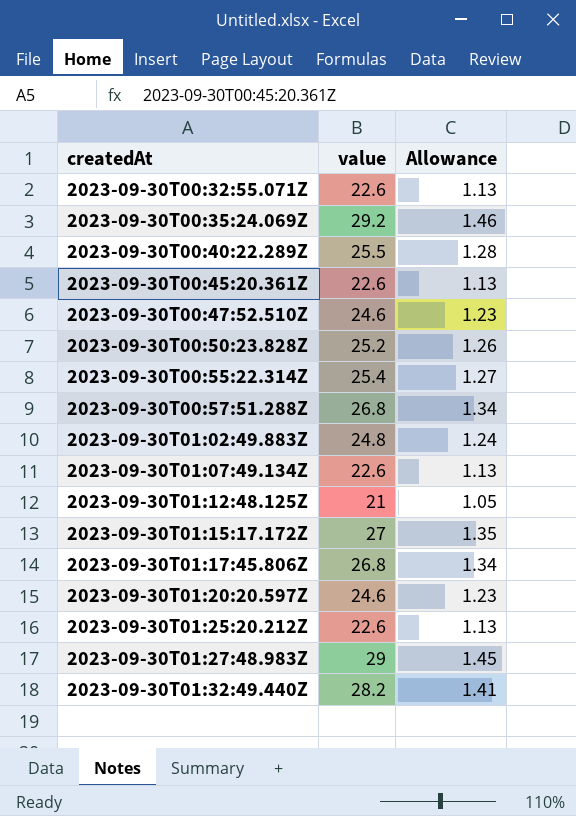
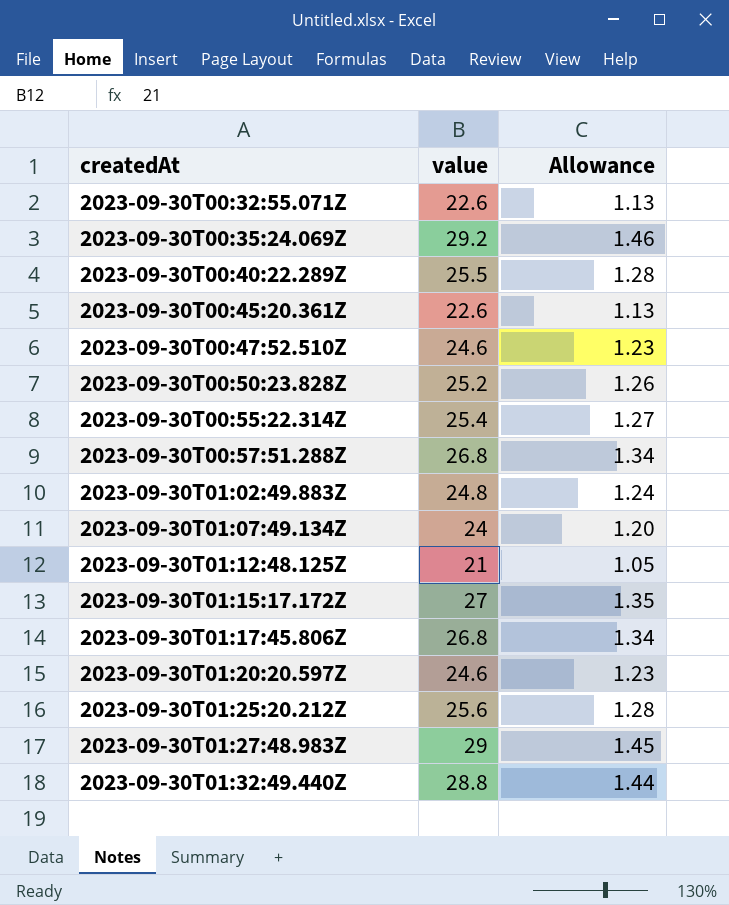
2023-09-30T01:07:49.134Z | value: 22.6 -> 24
2023-09-30T01:07:49.134Z | Allowance: 1.13 -> 1.20
2023-09-30T01:25:20.212Z | value: 22.6 -> 25.6
2023-09-30T01:25:20.212Z | Allowance: 1.13 -> 1.28
2023-09-30T01:32:49.440Z | value: 28.2 -> 28.8
2023-09-30T01:32:49.440Z | Allowance: 1.41 -> 1.44

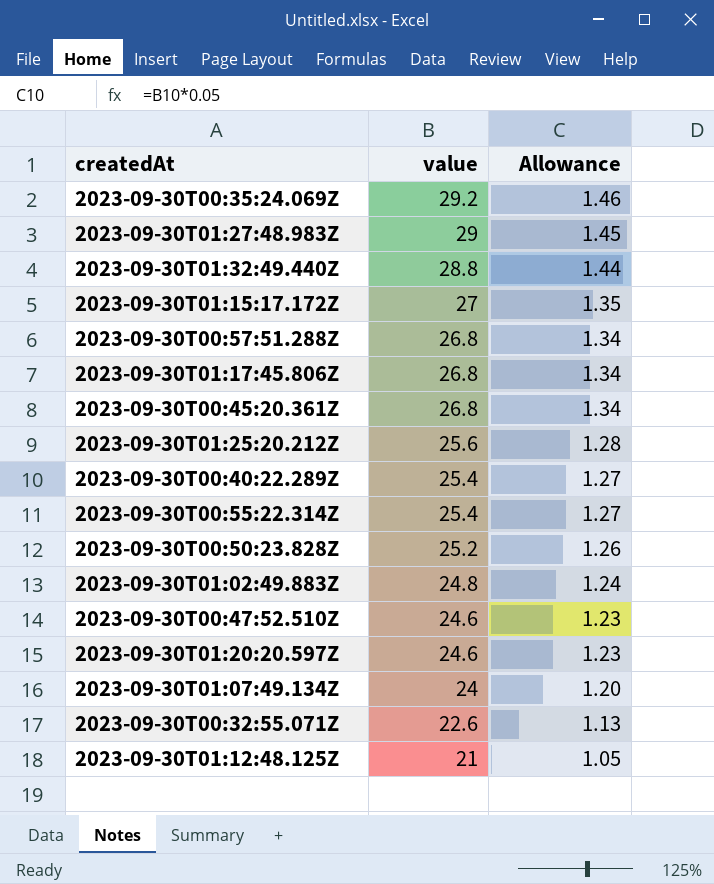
row order: createdAt ascending -> value descending
2023-09-30T00:45:20.361Z | value: 22.6 -> 26.8
2023-09-30T00:45:20.361Z | Allowance: 1.13 -> 1.34
2023-09-30T00:40:22.289Z | value: 25.5 -> 25.4
2023-09-30T00:40:22.289Z | Allowance: 1.28 -> 1.27

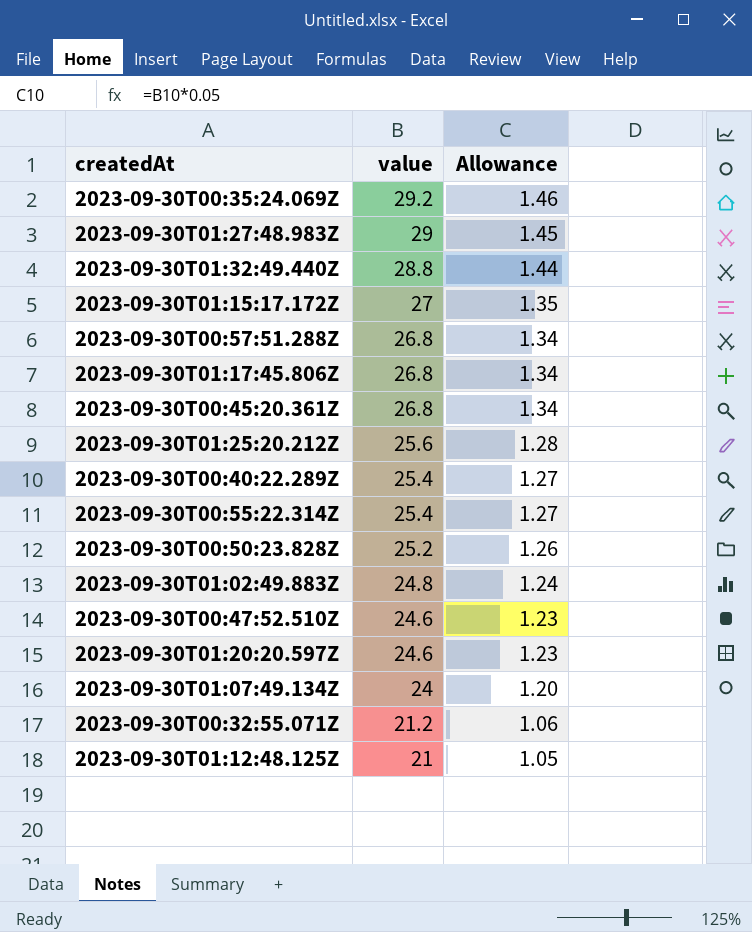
2023-09-30T00:32:55.071Z | value: 22.6 -> 21.2
2023-09-30T00:32:55.071Z | Allowance: 1.13 -> 1.06

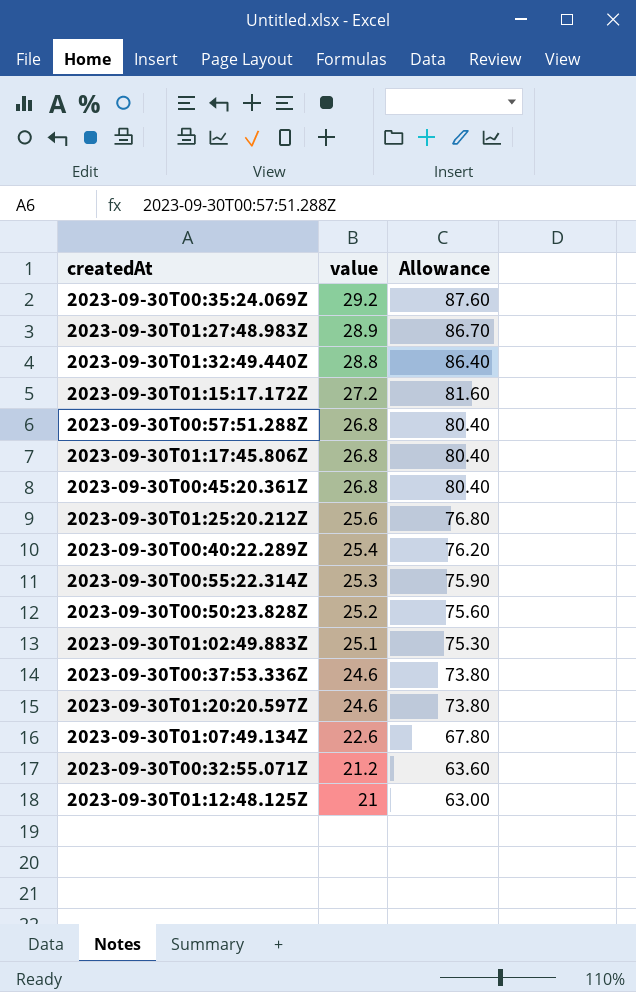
column Allowance | formula: [value] * 0.05 -> [value] * 3
row 2023-09-30T00:47:52.510Z: 24.6 | 1.23 -> none
2023-09-30T01:27:48.983Z | value: 29 -> 28.9
2023-09-30T01:15:17.172Z | value: 27 -> 27.2
2023-09-30T00:55:22.314Z | value: 25.4 -> 25.3
2023-09-30T01:02:49.883Z | value: 24.8 -> 25.1
row 2023-09-30T00:37:53.336Z: none -> 24.6 | 73.80
2023-09-30T01:07:49.134Z | value: 24 -> 22.6

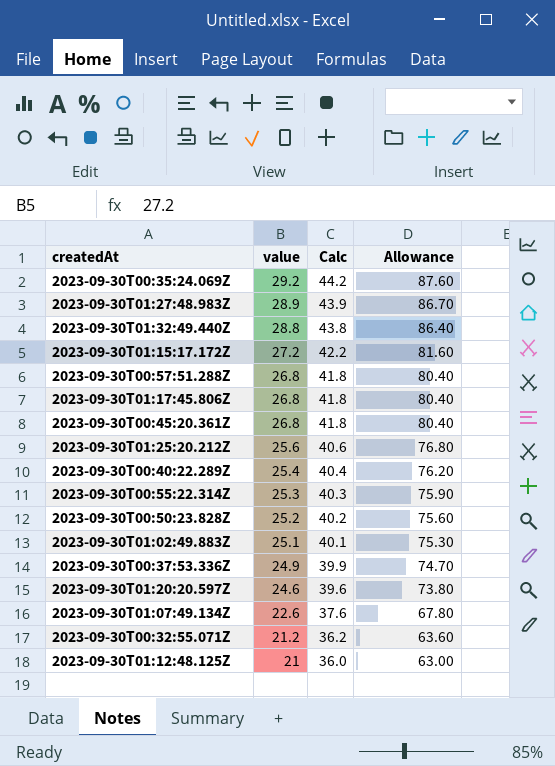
column Calc | formula: none -> [value] + 15
2023-09-30T00:37:53.336Z | value: 24.6 -> 24.9
2023-09-30T00:37:53.336Z | Allowance: 73.80 -> 74.70

